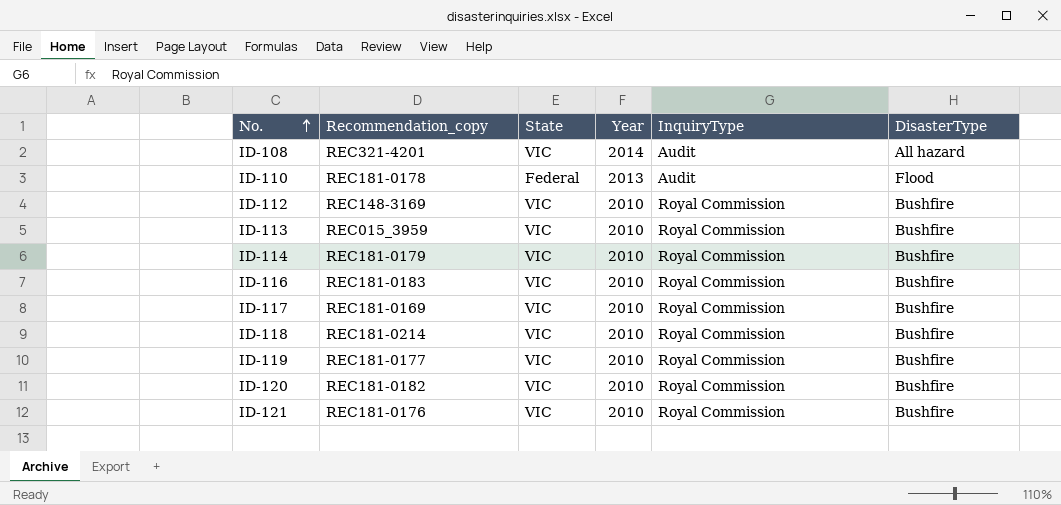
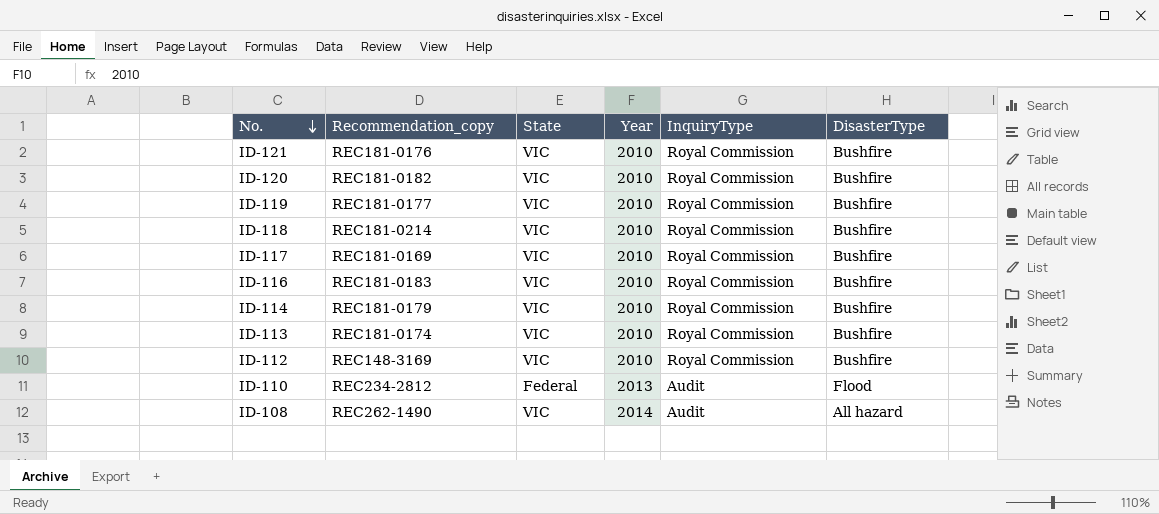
row order: No. ascending -> No. descending
ID-113 | Recommendation_copy: REC015_3959 -> REC181-0174
ID-110 | Recommendation_copy: REC181-0178 -> REC234-2812
ID-108 | Recommendation_copy: REC321-4201 -> REC262-1490

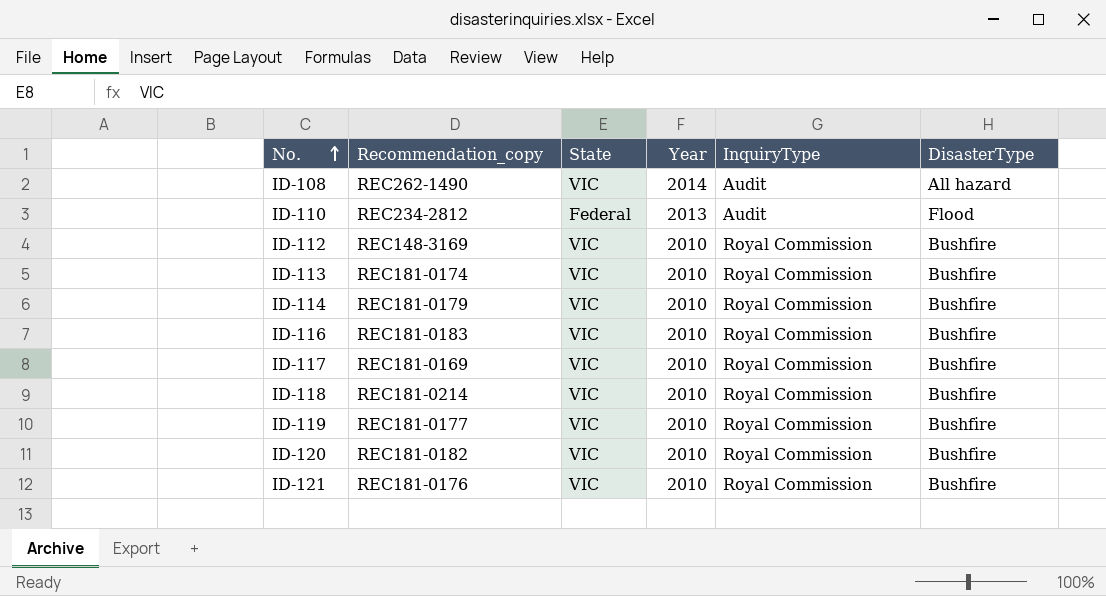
row order: No. descending -> No. ascending

